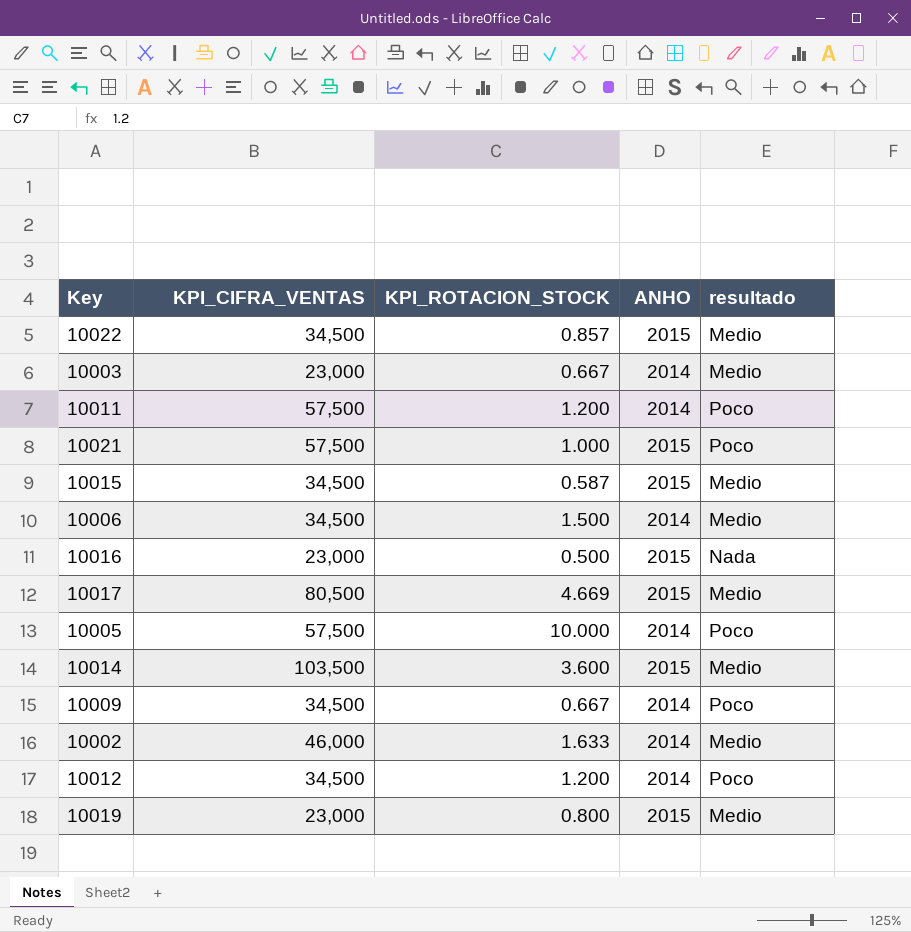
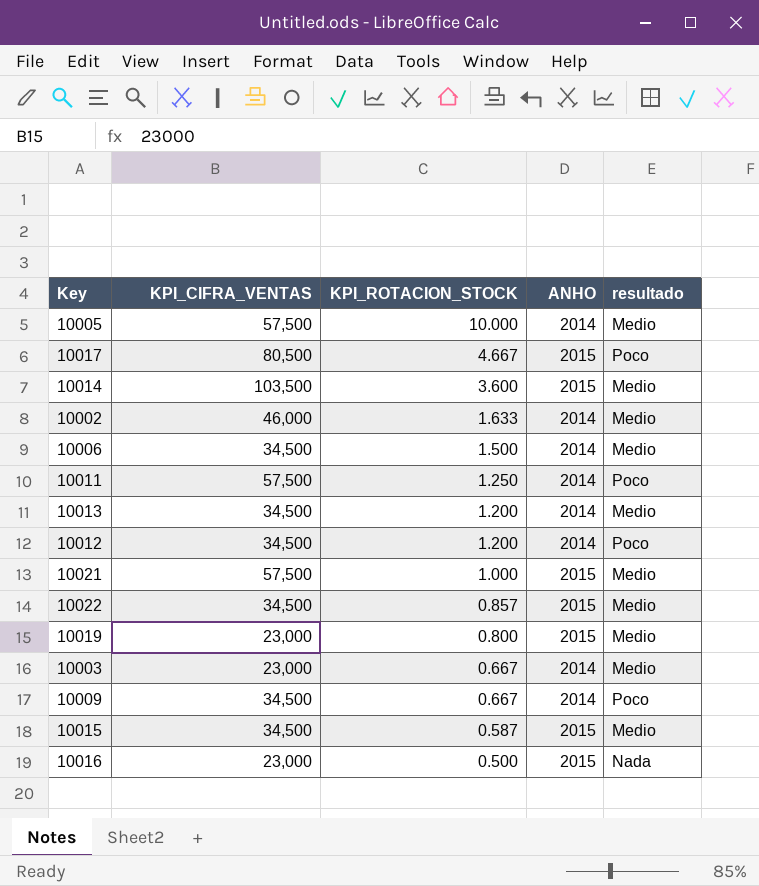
row order: none -> KPI_ROTACION_STOCK descending
10005 | resultado: Poco -> Medio
10017 | KPI_ROTACION_STOCK: 4.669 -> 4.667
10017 | resultado: Medio -> Poco
10011 | KPI_ROTACION_STOCK: 1.200 -> 1.250
row 10013: none -> 34,500 | 1.200 | 2014 | Medio
10021 | resultado: Poco -> Medio

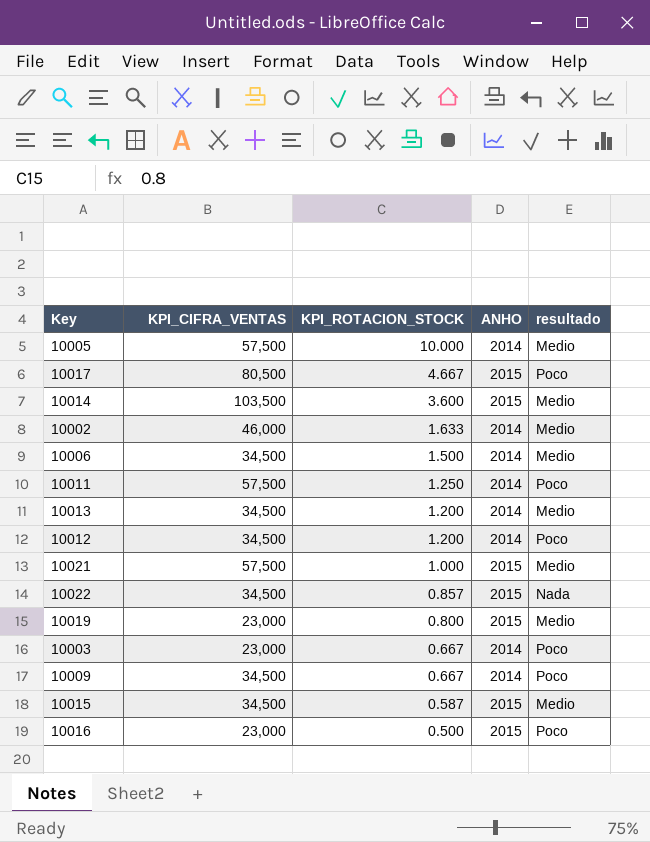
10022 | resultado: Medio -> Nada
10003 | resultado: Medio -> Poco
10016 | resultado: Nada -> Poco

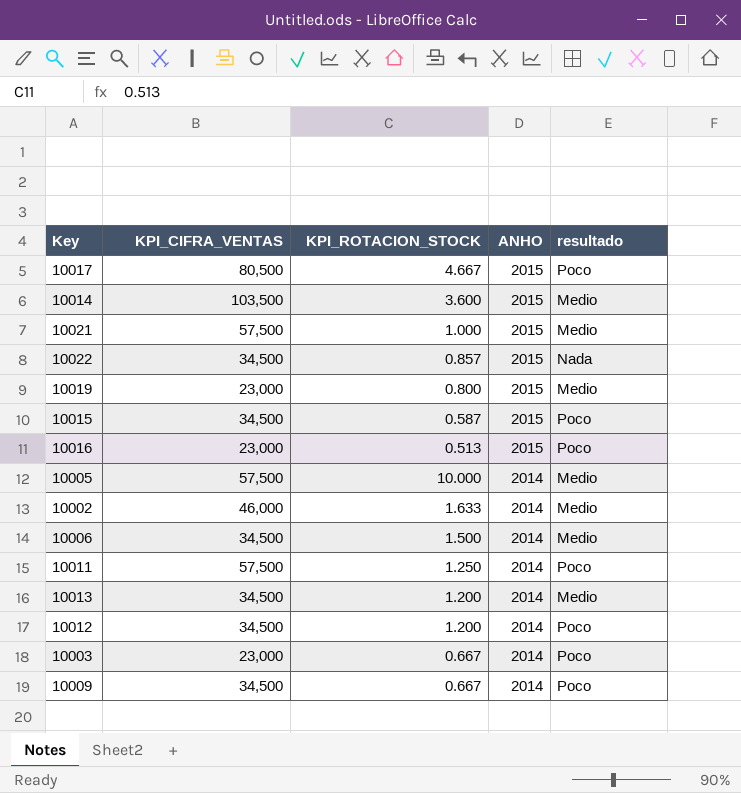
row order: KPI_ROTACION_STOCK descending -> ANHO descending
10015 | resultado: Medio -> Poco
10016 | KPI_ROTACION_STOCK: 0.500 -> 0.513

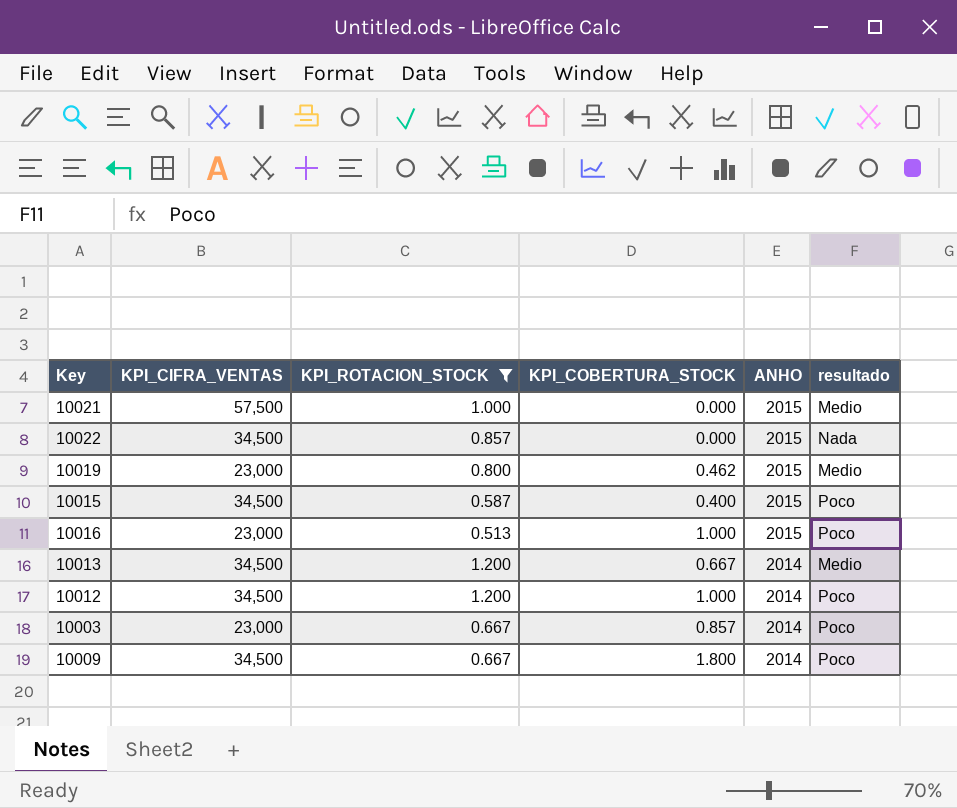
filter: none -> KPI_ROTACION_STOCK <= 1.200
column KPI_COBERTURA_STOCK | position: none -> 4

